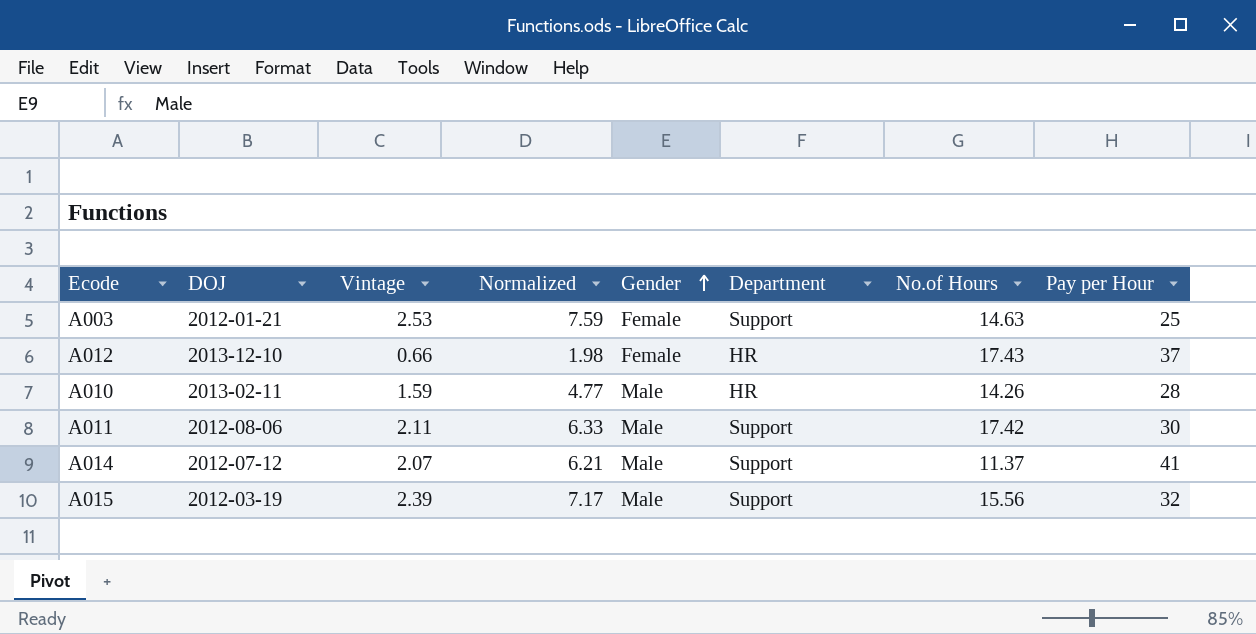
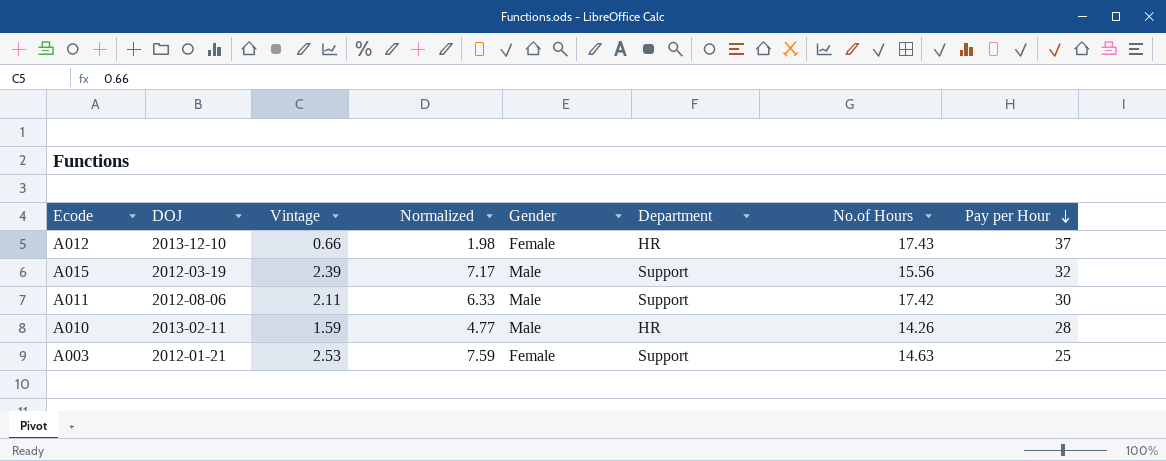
row order: Gender ascending -> Pay per Hour descending
row A014: 2012-07-12 | 2.07 | 6.21 | Male | Support | 11.37 | 41 -> none

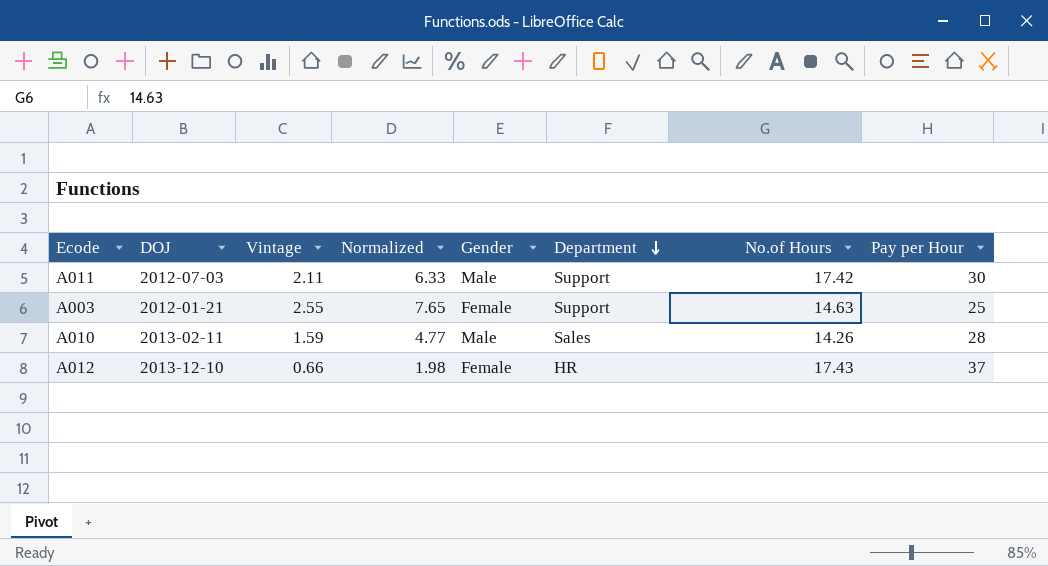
row order: Pay per Hour descending -> Department descending
row A015: 2012-03-19 | 2.39 | 7.17 | Male | Support | 15.56 | 32 -> none
A011 | DOJ: 2012-08-06 -> 2012-07-03
A003 | Vintage: 2.53 -> 2.55
A003 | Normalized: 7.59 -> 7.65
A010 | Department: HR -> Sales

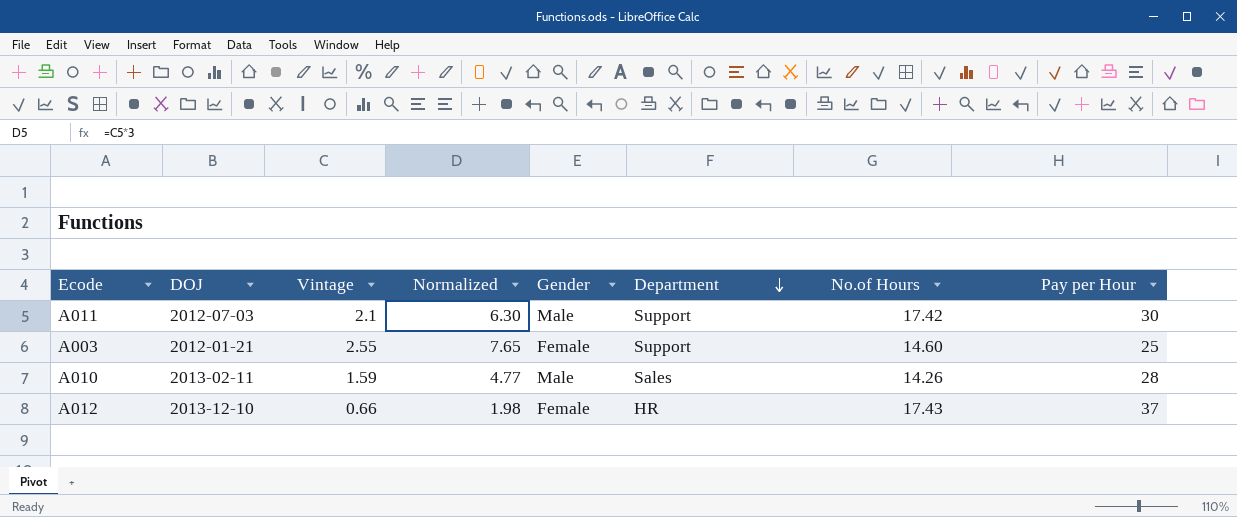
A011 | Vintage: 2.11 -> 2.1
A011 | Normalized: 6.33 -> 6.30
A003 | No.of Hours: 14.63 -> 14.60

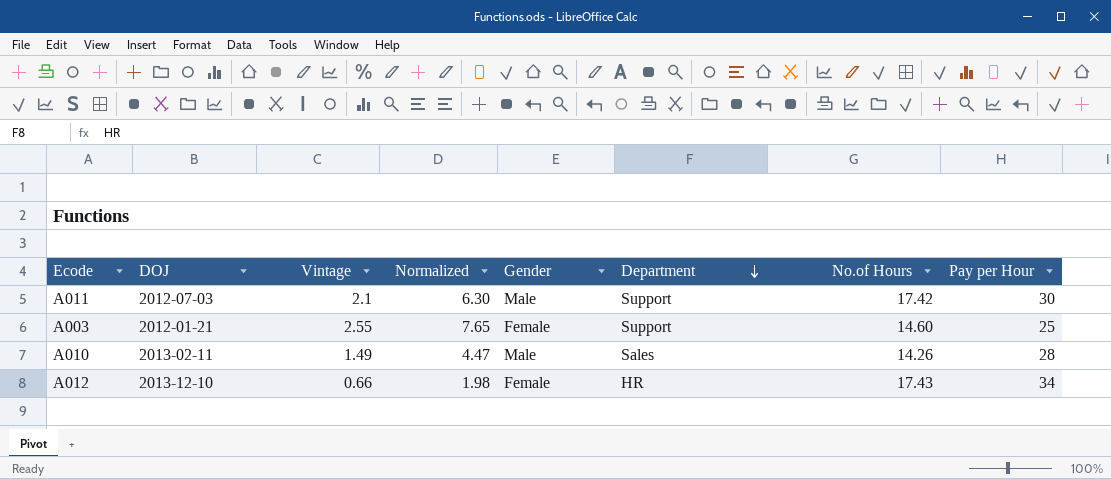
A010 | Vintage: 1.59 -> 1.49
A010 | Normalized: 4.77 -> 4.47
A012 | Pay per Hour: 37 -> 34

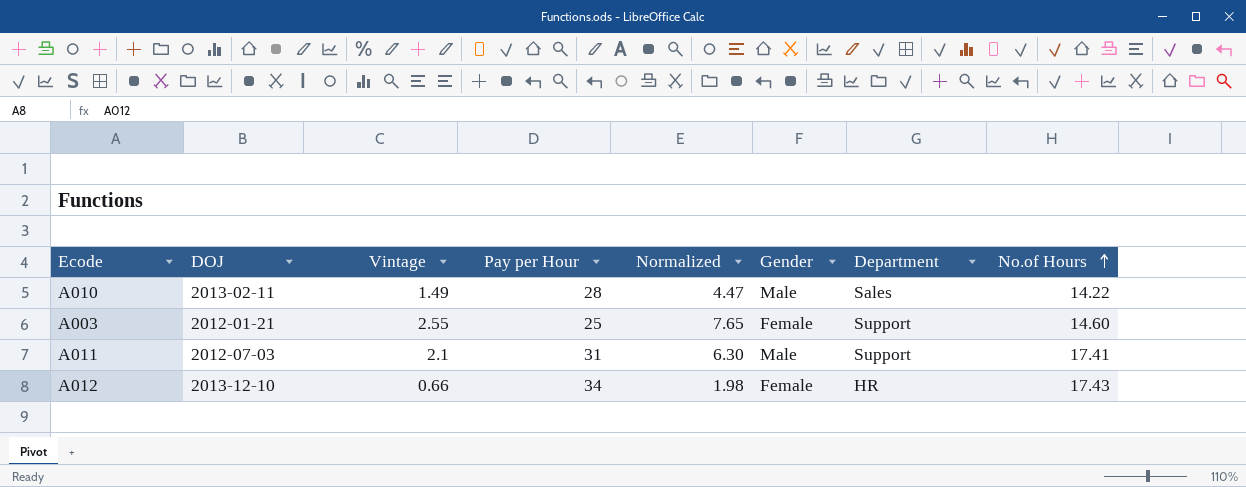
row order: Department descending -> No.of Hours ascending
column Pay per Hour | position: 8 -> 4
A010 | No.of Hours: 14.26 -> 14.22
A011 | Pay per Hour: 30 -> 31
A011 | No.of Hours: 17.42 -> 17.41

